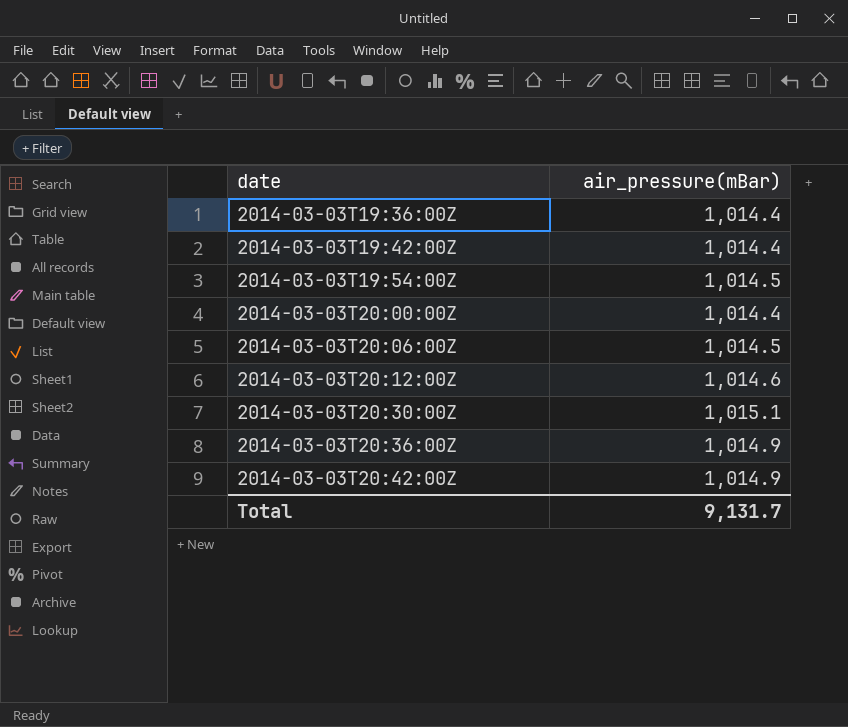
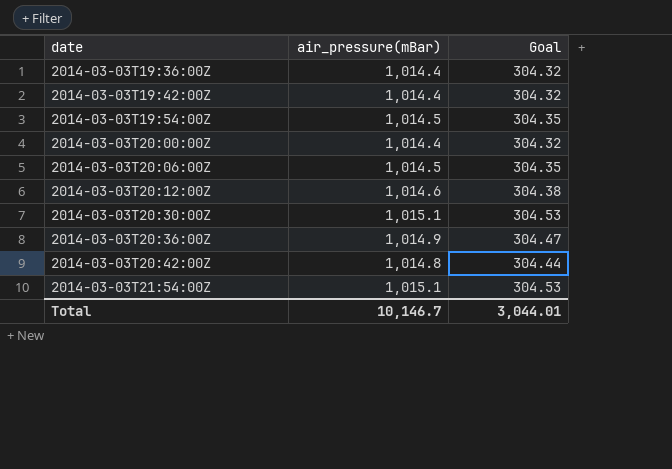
column Goal | formula: none -> [air_pressure(mBar)] * 0.3
2014-03-03T20:42:00Z | air_pressure(mBar): 1,014.9 -> 1,014.8
row 2014-03-03T21:54:00Z: none -> 1,015.1 | 304.53
Total | air_pressure(mBar): 9,131.7 -> 10,146.7

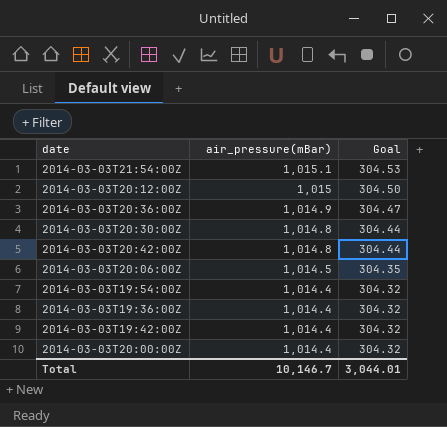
row order: date ascending -> air_pressure(mBar) descending
2014-03-03T20:12:00Z | air_pressure(mBar): 1,014.6 -> 1,015
2014-03-03T20:12:00Z | Goal: 304.38 -> 304.50
2014-03-03T20:30:00Z | air_pressure(mBar): 1,015.1 -> 1,014.8
2014-03-03T20:30:00Z | Goal: 304.53 -> 304.44
2014-03-03T19:54:00Z | air_pressure(mBar): 1,014.5 -> 1,014.4
2014-03-03T19:54:00Z | Goal: 304.35 -> 304.32

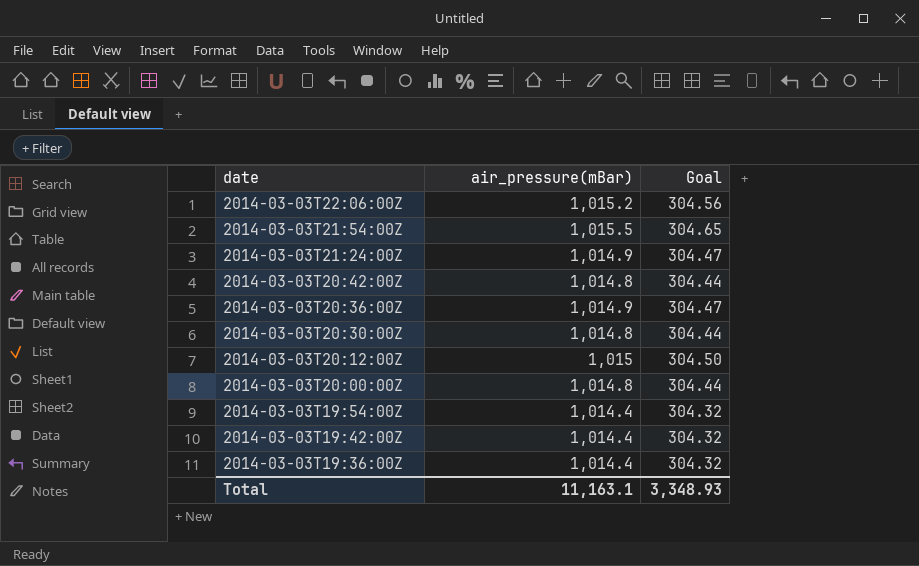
row order: air_pressure(mBar) descending -> date descending
row 2014-03-03T20:06:00Z: 1,014.5 | 304.35 -> none
row 2014-03-03T22:06:00Z: none -> 1,015.2 | 304.56
2014-03-03T21:54:00Z | air_pressure(mBar): 1,015.1 -> 1,015.5
2014-03-03T21:54:00Z | Goal: 304.53 -> 304.65
row 2014-03-03T21:24:00Z: none -> 1,014.9 | 304.47
2014-03-03T20:00:00Z | air_pressure(mBar): 1,014.4 -> 1,014.8
2014-03-03T20:00:00Z | Goal: 304.32 -> 304.44
Total | air_pressure(mBar): 10,146.7 -> 11,163.1
Total | Goal: 3,044.01 -> 3,348.93

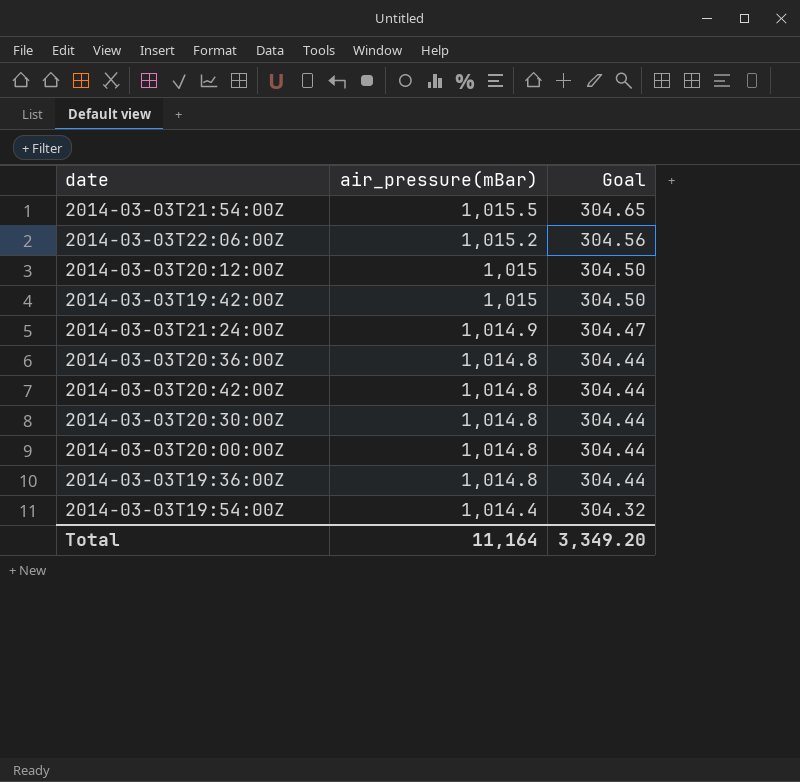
row order: date descending -> air_pressure(mBar) descending
2014-03-03T19:42:00Z | air_pressure(mBar): 1,014.4 -> 1,015
2014-03-03T19:42:00Z | Goal: 304.32 -> 304.50
2014-03-03T20:36:00Z | air_pressure(mBar): 1,014.9 -> 1,014.8
2014-03-03T20:36:00Z | Goal: 304.47 -> 304.44
2014-03-03T19:36:00Z | air_pressure(mBar): 1,014.4 -> 1,014.8
2014-03-03T19:36:00Z | Goal: 304.32 -> 304.44
Total | air_pressure(mBar): 11,163.1 -> 11,164
Total | Goal: 3,348.93 -> 3,349.20

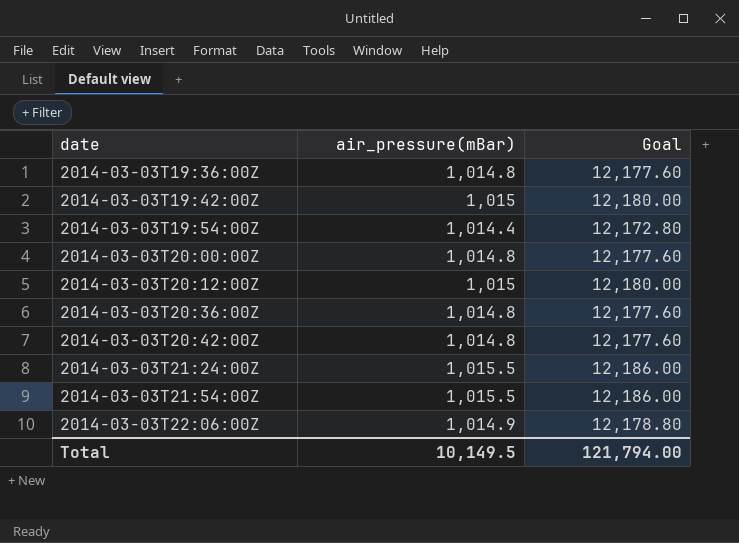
row order: air_pressure(mBar) descending -> date ascending
column Goal | formula: [air_pressure(mBar)] * 0.3 -> [air_pressure(mBar)] * 12
row 2014-03-03T20:30:00Z: 1,014.8 | 304.44 -> none
2014-03-03T21:24:00Z | air_pressure(mBar): 1,014.9 -> 1,015.5
2014-03-03T22:06:00Z | air_pressure(mBar): 1,015.2 -> 1,014.9
Total | air_pressure(mBar): 11,164 -> 10,149.5
Total | Goal: 3,349.20 -> 121,794.00

